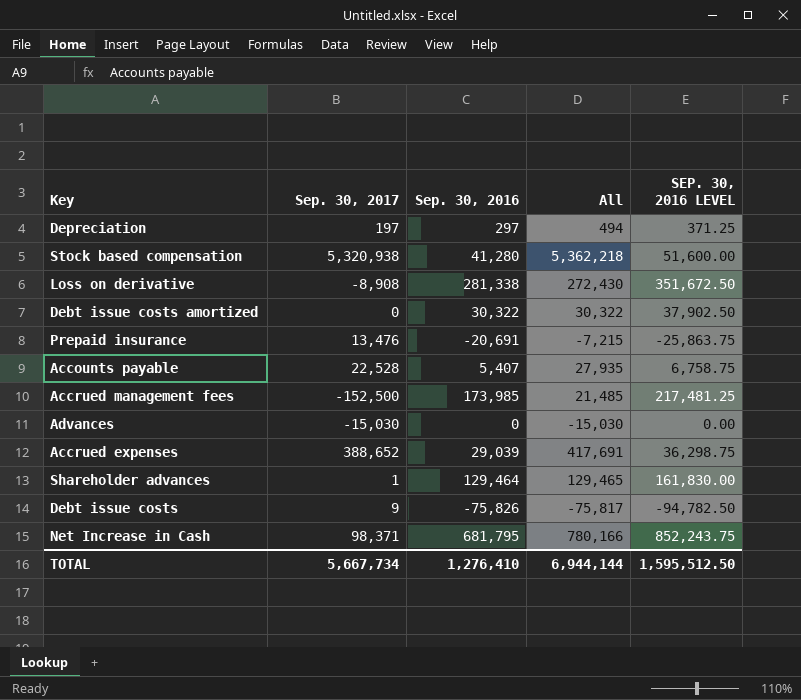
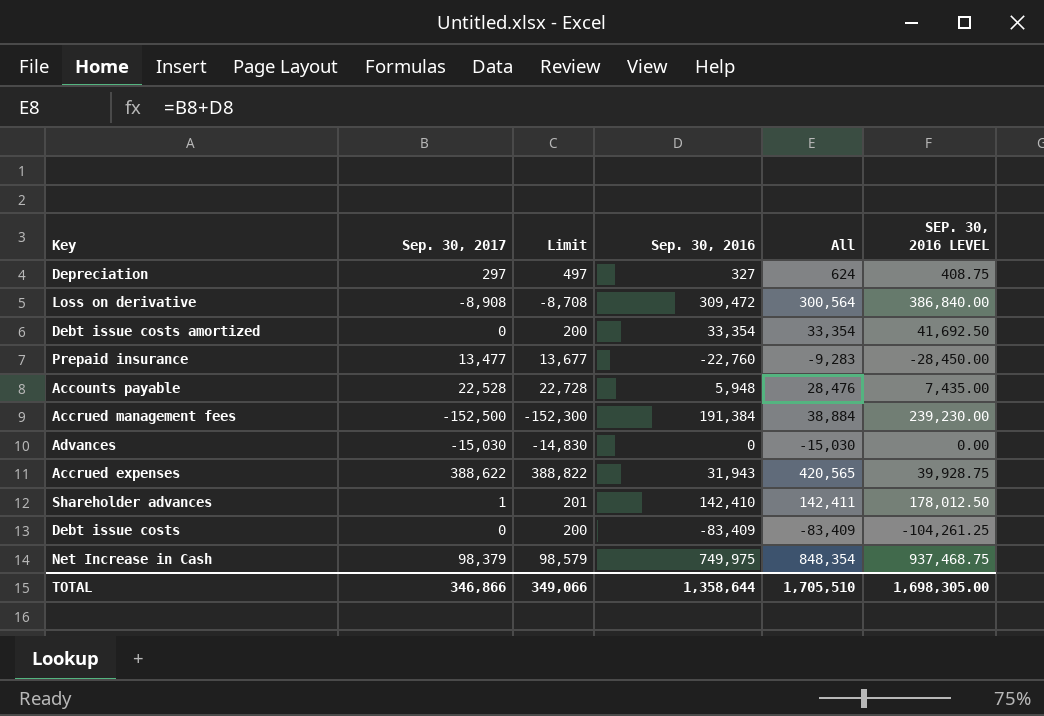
column Limit | formula: none -> [Sep. 30, 2017] + 200
row Stock based compensation: 5,320,938 | 41,280 | 5,362,218 | 51,600.00 -> none
Depreciation | Sep. 30, 2017: 197 -> 297
Depreciation | Sep. 30, 2016: 297 -> 327
Depreciation | All: 494 -> 624
Depreciation | SEP. 30, 2016 LEVEL: 371.25 -> 408.75
Loss on derivative | Sep. 30, 2016: 281,338 -> 309,472
Loss on derivative | All: 272,430 -> 300,564
Loss on derivative | SEP. 30, 2016 LEVEL: 351,672.50 -> 386,840.00
Debt issue costs amortized | Sep. 30, 2016: 30,322 -> 33,354
Debt issue costs amortized | All: 30,322 -> 33,354
Debt issue costs amortized | SEP. 30, 2016 LEVEL: 37,902.50 -> 41,692.50
Prepaid insurance | Sep. 30, 2017: 13,476 -> 13,477
Prepaid insurance | Sep. 30, 2016: -20,691 -> -22,760
Prepaid insurance | All: -7,215 -> -9,283
Prepaid insurance | SEP. 30, 2016 LEVEL: -25,863.75 -> -28,450.00
Accounts payable | Sep. 30, 2016: 5,407 -> 5,948
Accounts payable | All: 27,935 -> 28,476
Accounts payable | SEP. 30, 2016 LEVEL: 6,758.75 -> 7,435.00
Accrued management fees | Sep. 30, 2016: 173,985 -> 191,384
Accrued management fees | All: 21,485 -> 38,884
Accrued management fees | SEP. 30, 2016 LEVEL: 217,481.25 -> 239,230.00
Accrued expenses | Sep. 30, 2017: 388,652 -> 388,622
Accrued expenses | Sep. 30, 2016: 29,039 -> 31,943
Accrued expenses | All: 417,691 -> 420,565
Accrued expenses | SEP. 30, 2016 LEVEL: 36,298.75 -> 39,928.75
Shareholder advances | Sep. 30, 2016: 129,464 -> 142,410
Shareholder advances | All: 129,465 -> 142,411
Shareholder advances | SEP. 30, 2016 LEVEL: 161,830.00 -> 178,012.50
Debt issue costs | Sep. 30, 2017: 9 -> 0
Debt issue costs | Sep. 30, 2016: -75,826 -> -83,409
Debt issue costs | All: -75,817 -> -83,409
Debt issue costs | SEP. 30, 2016 LEVEL: -94,782.50 -> -104,261.25
Net Increase in Cash | Sep. 30, 2017: 98,371 -> 98,379
Net Increase in Cash | Sep. 30, 2016: 681,795 -> 749,975
Net Increase in Cash | All: 780,166 -> 848,354
Net Increase in Cash | SEP. 30, 2016 LEVEL: 852,243.75 -> 937,468.75
TOTAL | Sep. 30, 2017: 5,667,734 -> 346,866
TOTAL | Sep. 30, 2016: 1,276,410 -> 1,358,644
TOTAL | All: 6,944,144 -> 1,705,510
TOTAL | SEP. 30, 2016 LEVEL: 1,595,512.50 -> 1,698,305.00

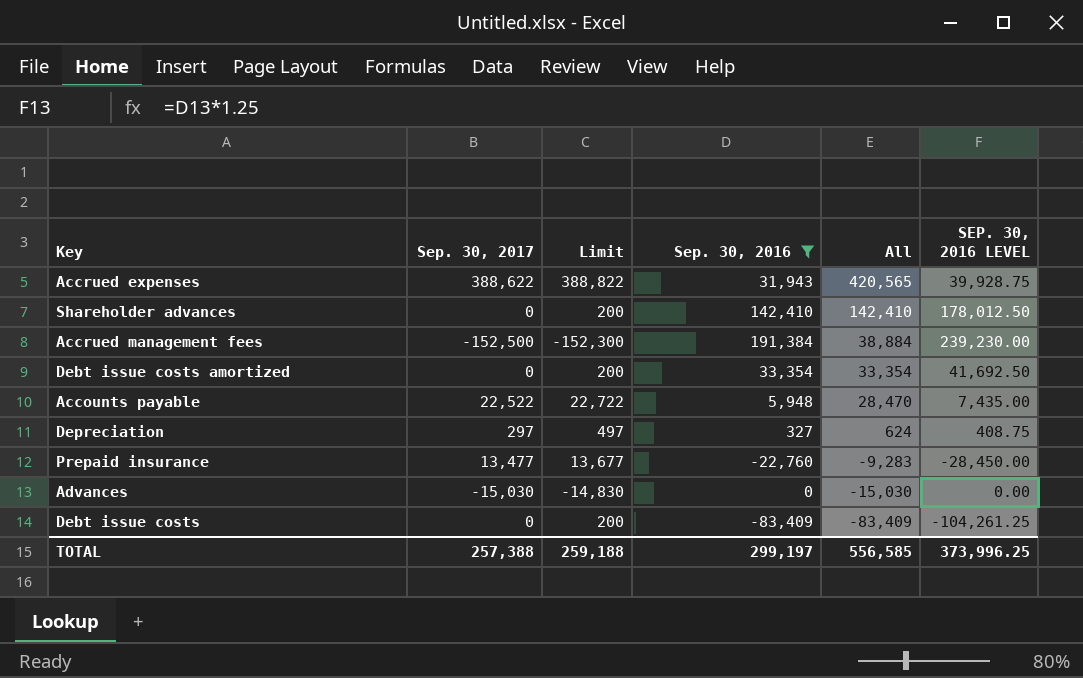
filter: none -> Sep. 30, 2016 <= 191,384
row order: none -> All descending
Shareholder advances | Sep. 30, 2017: 1 -> 0
Shareholder advances | Limit: 201 -> 200
Shareholder advances | All: 142,411 -> 142,410
Accounts payable | Sep. 30, 2017: 22,528 -> 22,522
Accounts payable | Limit: 22,728 -> 22,722
Accounts payable | All: 28,476 -> 28,470
TOTAL | Sep. 30, 2017: 346,866 -> 257,388
TOTAL | Limit: 349,066 -> 259,188
TOTAL | Sep. 30, 2016: 1,358,644 -> 299,197
TOTAL | All: 1,705,510 -> 556,585
TOTAL | SEP. 30, 2016 LEVEL: 1,698,305.00 -> 373,996.25

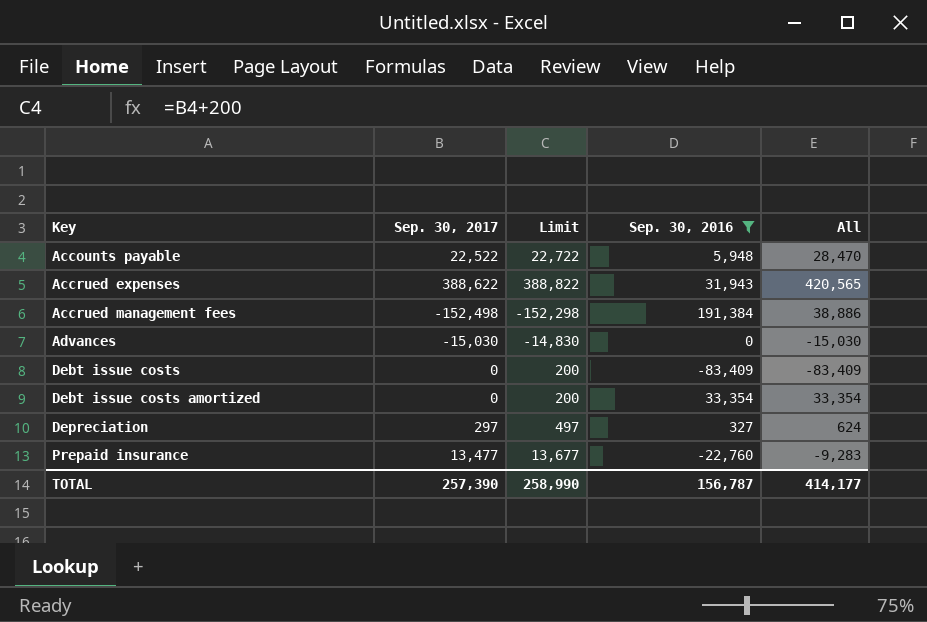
row order: All descending -> Key ascending
column SEP. 30, 2016 LEVEL | formula: [Sep. 30, 2016] * 1.25 -> none
row Shareholder advances: 0 | 200 | 142,410 | 142,410 | 178,012.50 -> none
Accrued management fees | Sep. 30, 2017: -152,500 -> -152,498
Accrued management fees | Limit: -152,300 -> -152,298
Accrued management fees | All: 38,884 -> 38,886
TOTAL | Sep. 30, 2017: 257,388 -> 257,390
TOTAL | Limit: 259,188 -> 258,990
TOTAL | Sep. 30, 2016: 299,197 -> 156,787
TOTAL | All: 556,585 -> 414,177

